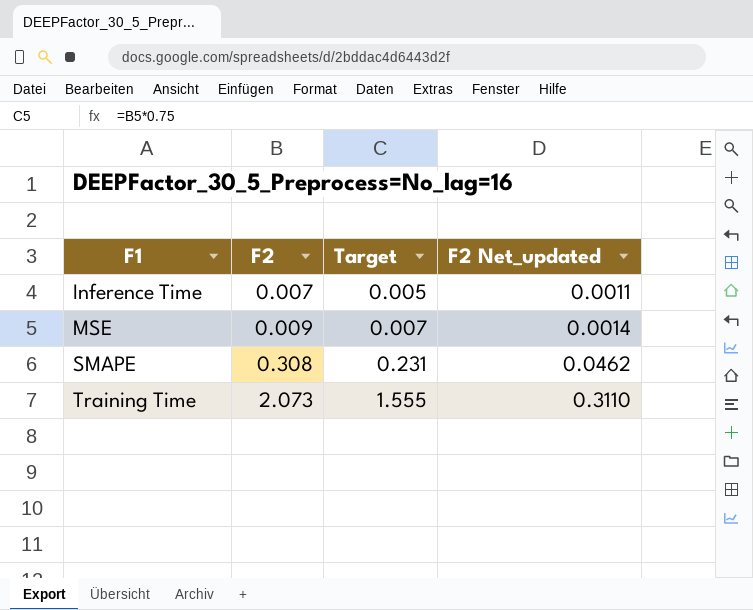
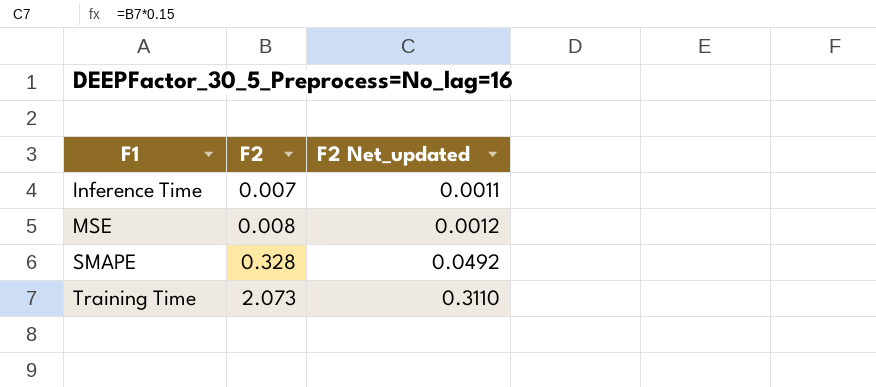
column Target | formula: [F2] * 0.75 -> none
MSE | F2: 0.009 -> 0.008
MSE | F2 Net_updated: 0.0014 -> 0.0012
SMAPE | F2: 0.308 -> 0.328
SMAPE | F2 Net_updated: 0.0462 -> 0.0492

